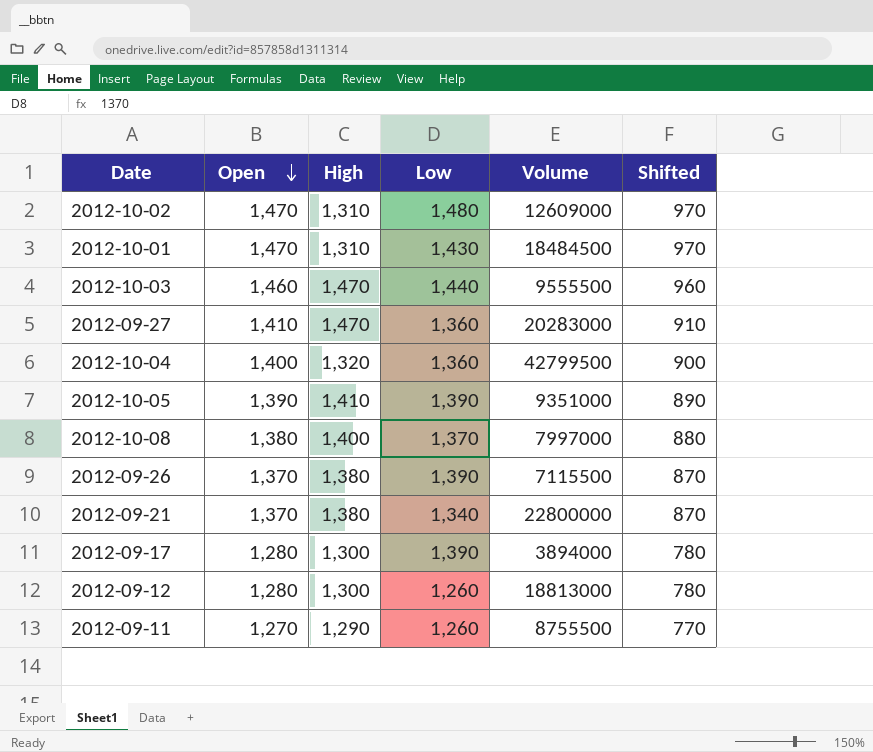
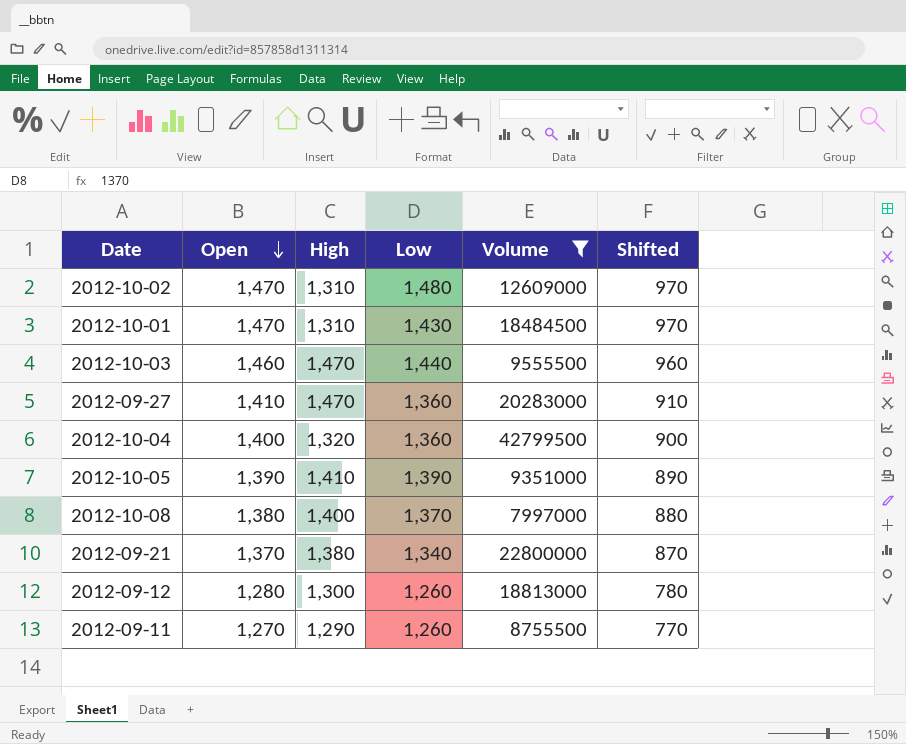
filter: none -> Volume >= 7997000

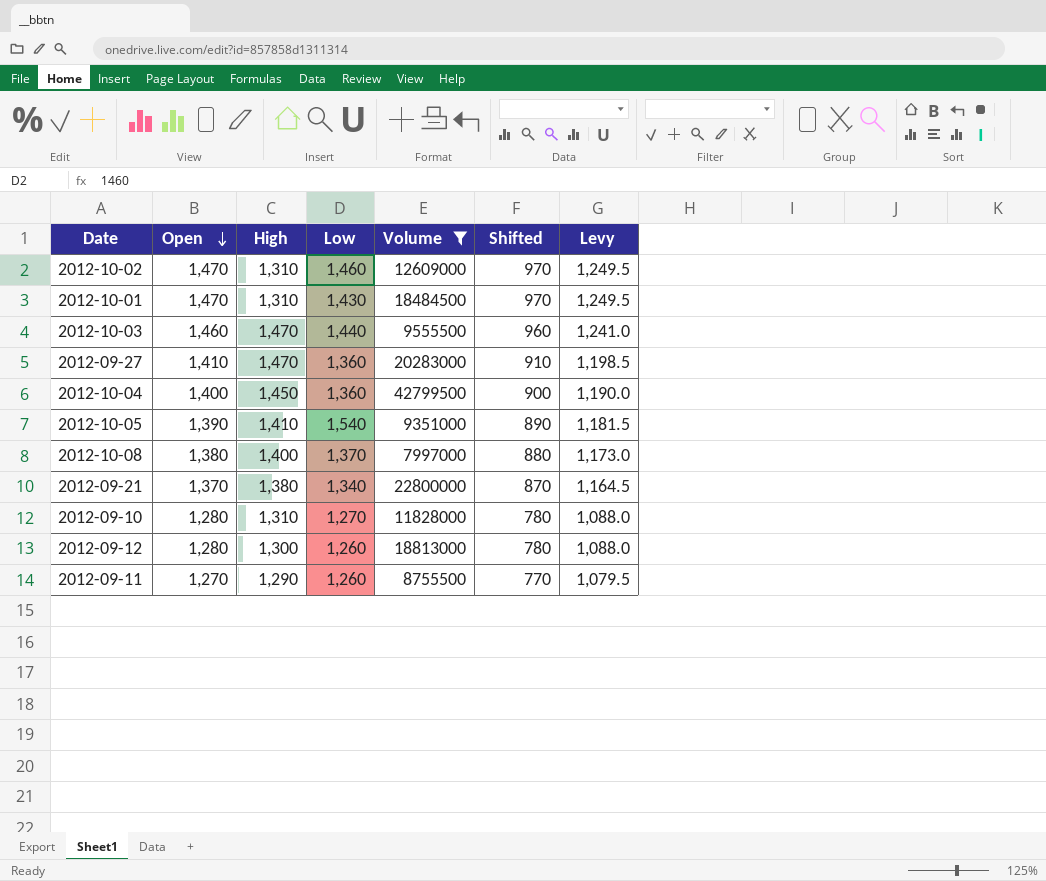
column Levy | formula: none -> [Open] * 0.85
2012-10-02 | Low: 1,480 -> 1,460
2012-10-04 | High: 1,320 -> 1,450
2012-10-05 | Low: 1,390 -> 1,540
row 2012-09-10: none -> 1,280 | 1,310 | 1,270 | 11828000 | 780 | 1,088.0

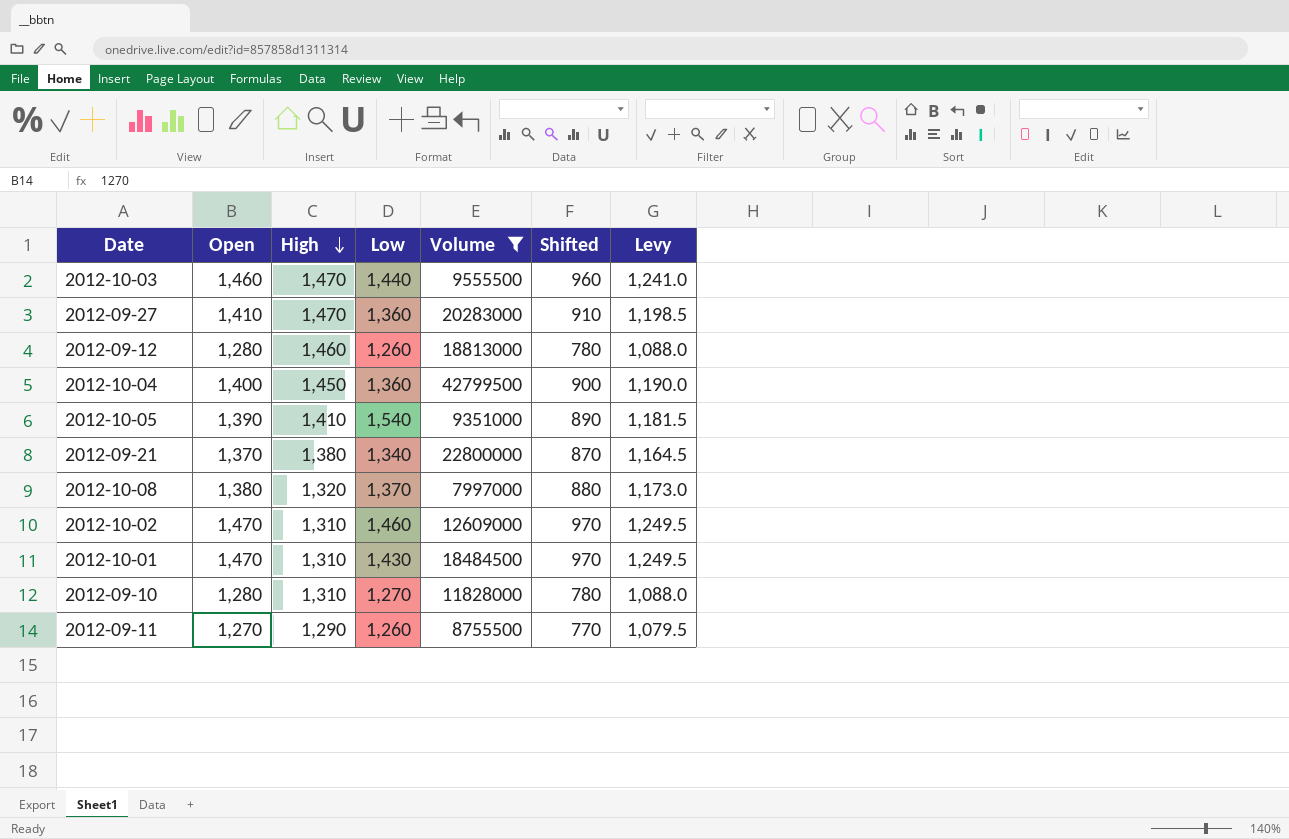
row order: Open descending -> High descending
2012-09-12 | High: 1,300 -> 1,460
2012-10-08 | High: 1,400 -> 1,320

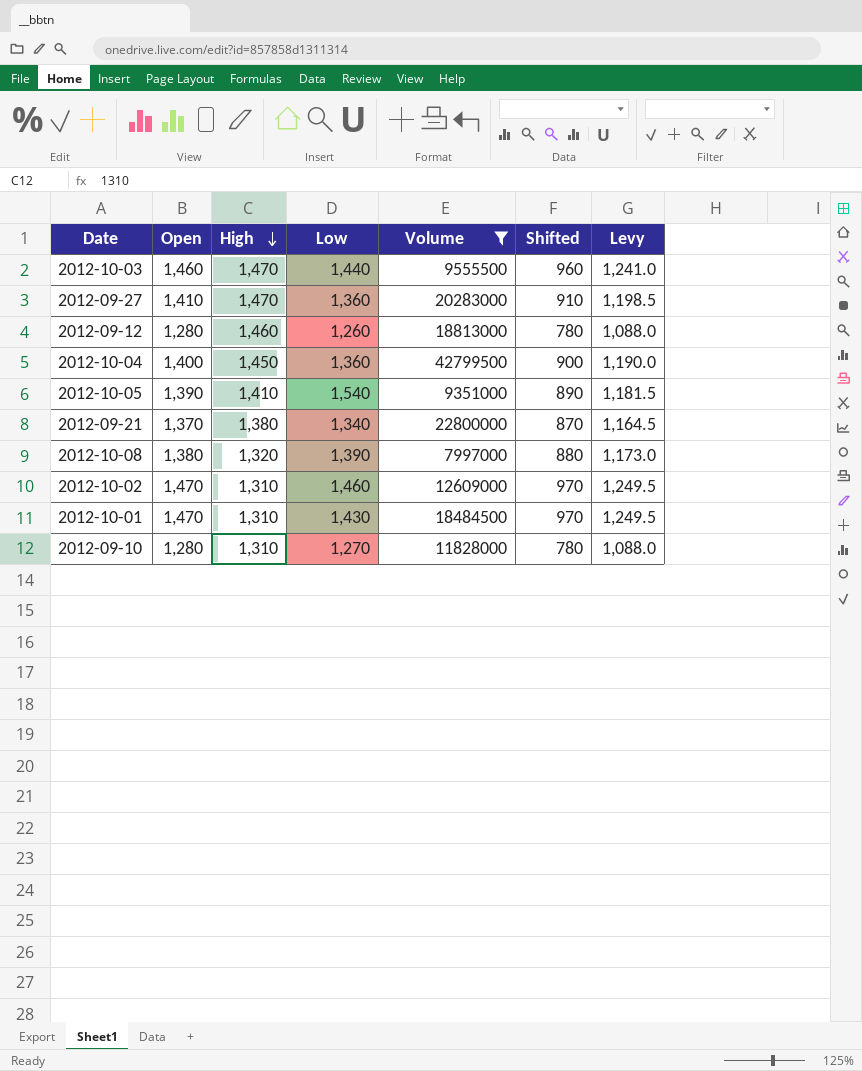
row 2012-09-11: 1,270 | 1,290 | 1,260 | 8755500 | 770 | 1,079.5 -> none
2012-10-08 | Low: 1,370 -> 1,390

